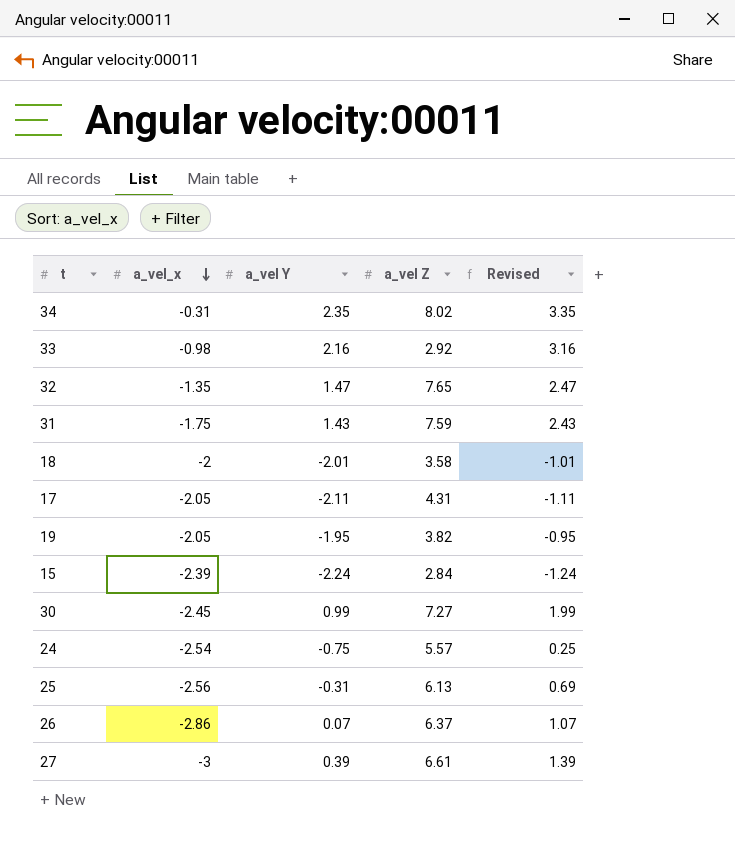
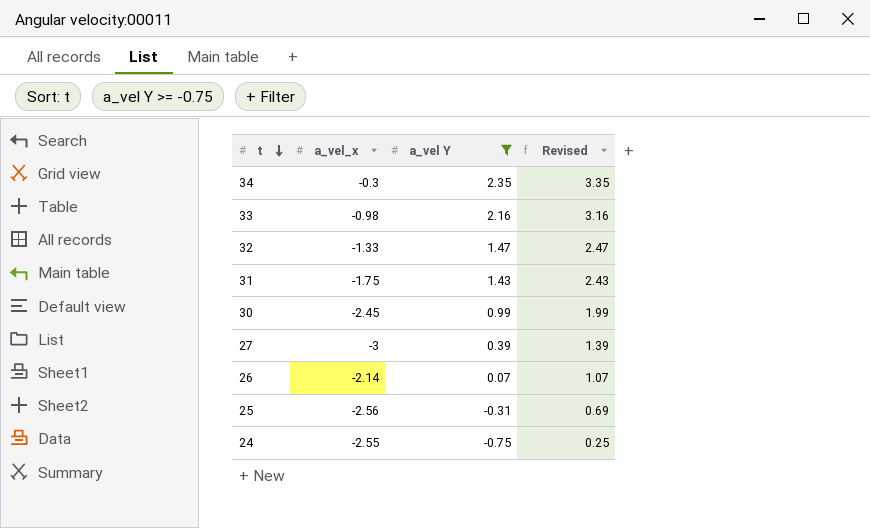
filter: none -> a_vel Y >= -0.75
row order: a_vel_x descending -> t descending
column a_vel Z | position: 4 -> none
34 | a_vel_x: -0.31 -> -0.3
32 | a_vel_x: -1.35 -> -1.33
26 | a_vel_x: -2.86 -> -2.14
24 | a_vel_x: -2.54 -> -2.55

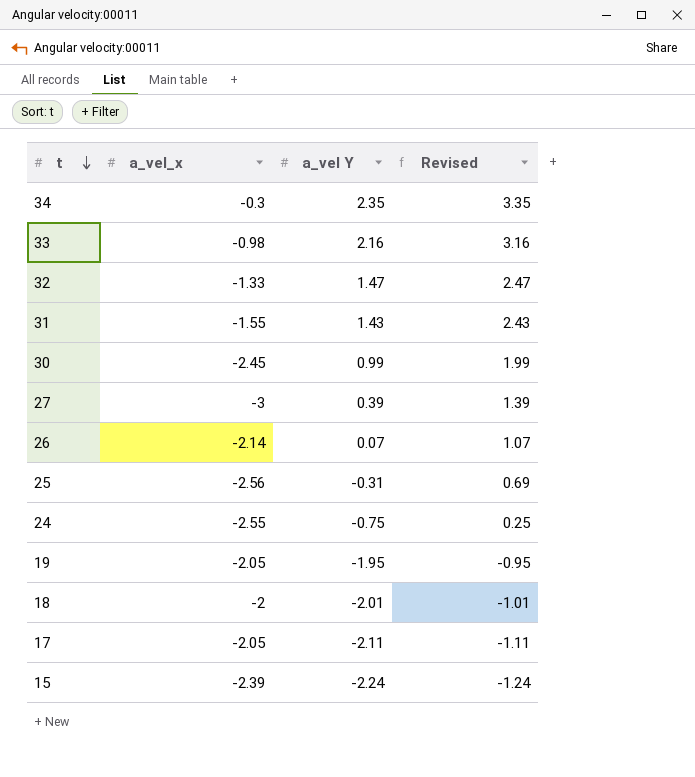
filter: a_vel Y >= -0.75 -> none
31 | a_vel_x: -1.75 -> -1.55

